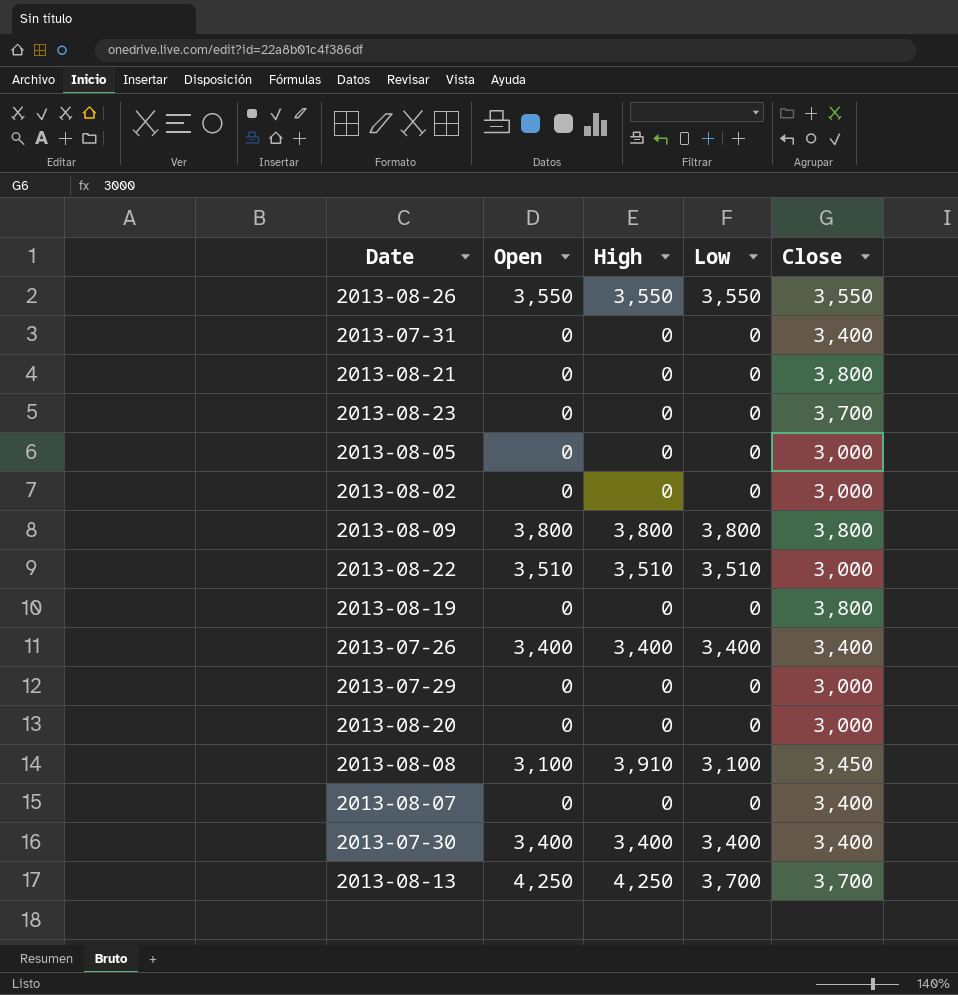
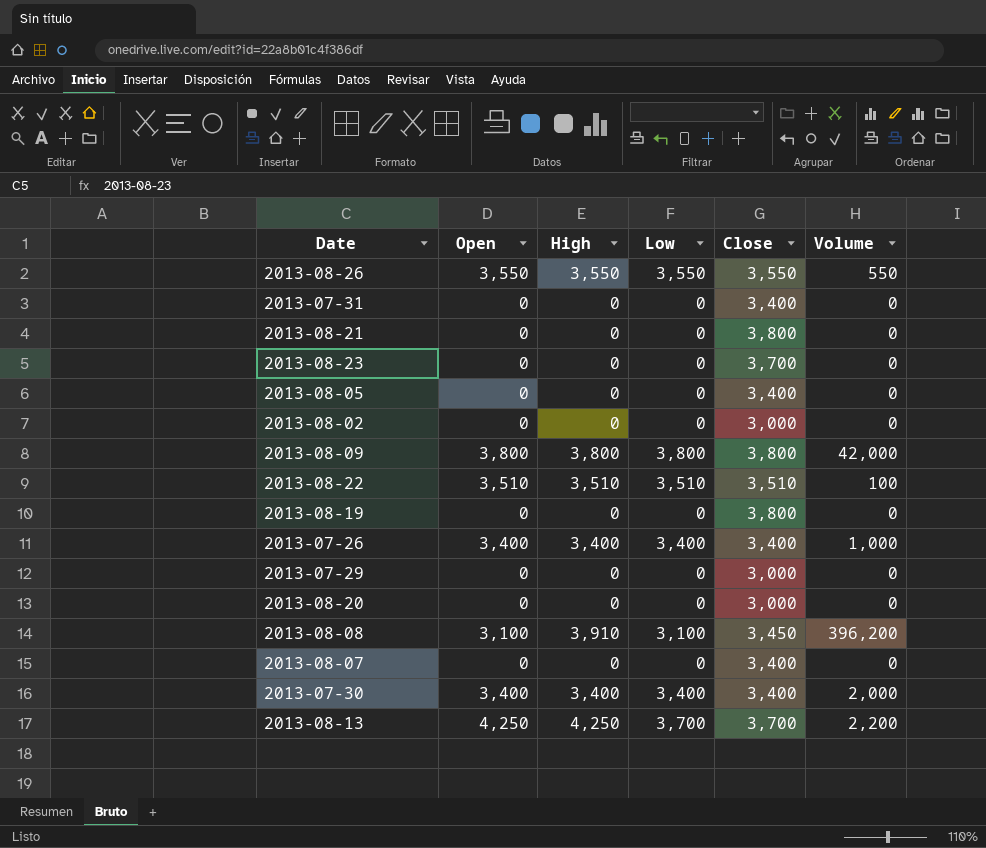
column Volume | position: none -> 6
2013-08-05 | Close: 3,000 -> 3,400
2013-08-22 | Close: 3,000 -> 3,510

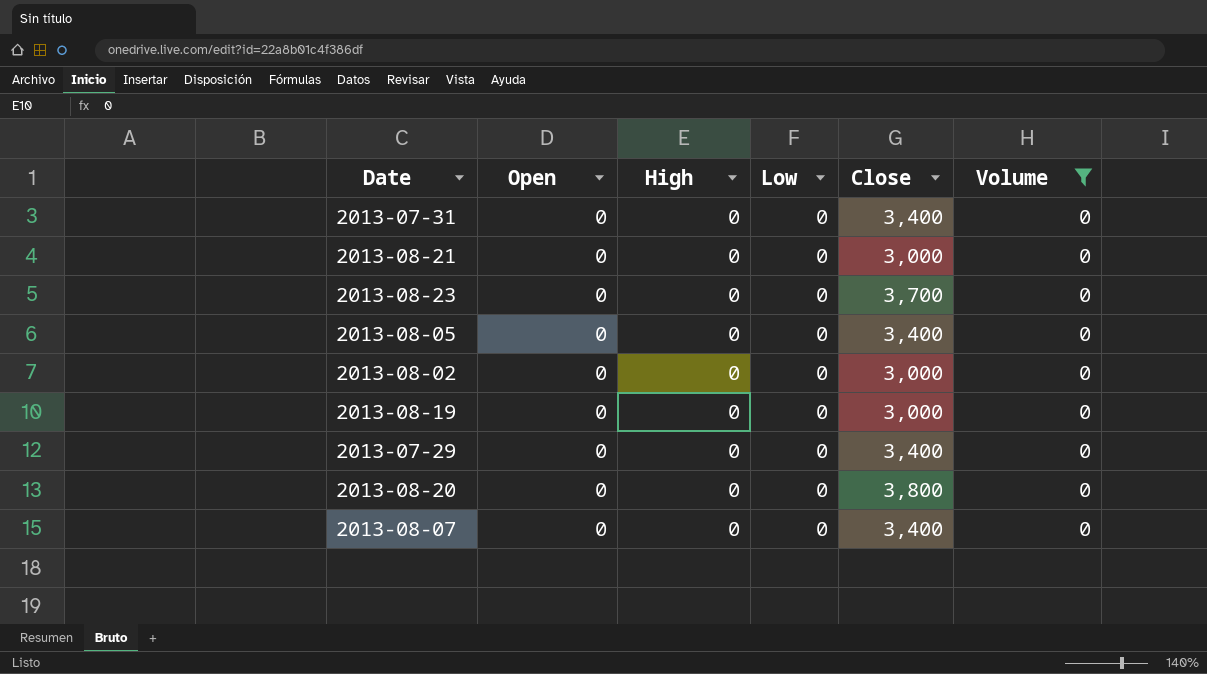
filter: none -> Volume = 0
2013-08-21 | Close: 3,800 -> 3,000
2013-08-19 | Close: 3,800 -> 3,000
2013-07-29 | Close: 3,000 -> 3,400
2013-08-20 | Close: 3,000 -> 3,800

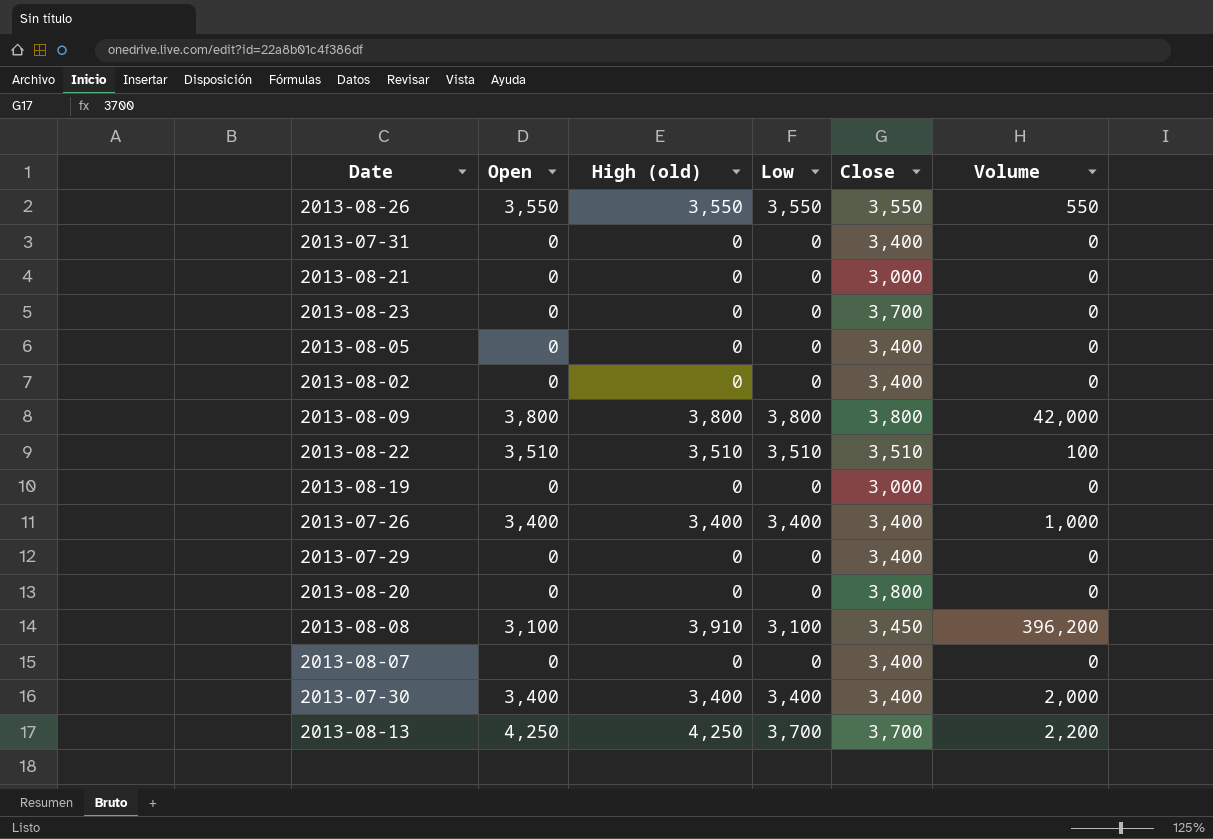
filter: Volume = 0 -> none
column name: High -> High (old)
2013-08-02 | Close: 3,000 -> 3,400

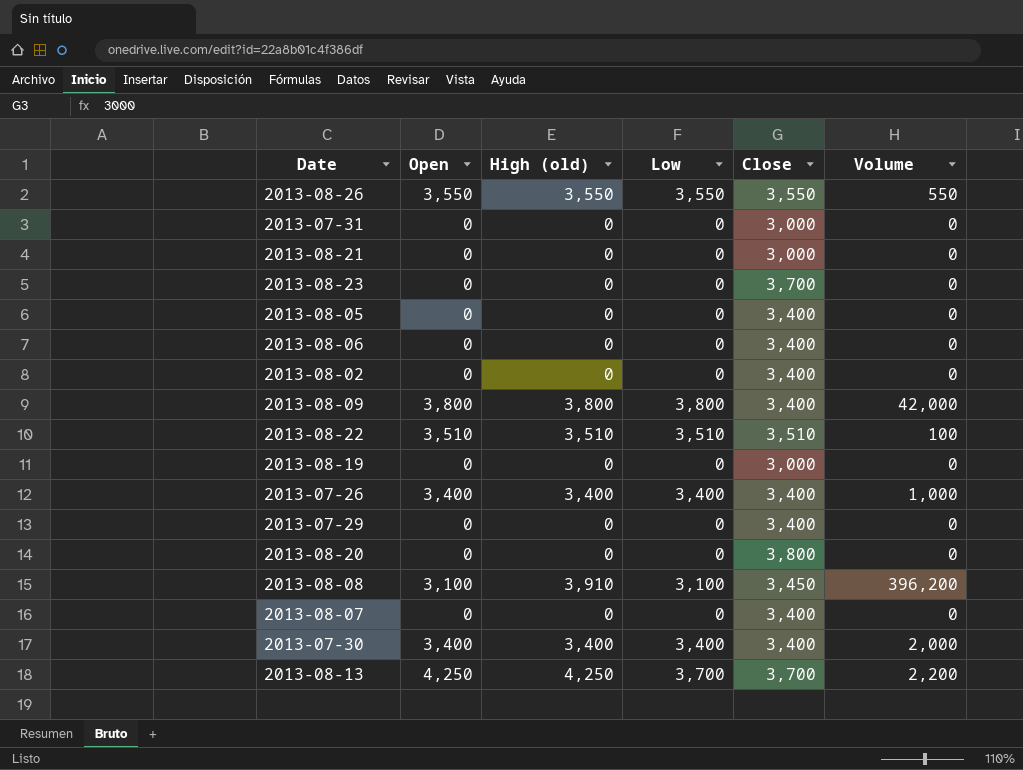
2013-07-31 | Close: 3,400 -> 3,000
row 2013-08-06: none -> 0 | 0 | 0 | 3,400 | 0
2013-08-09 | Close: 3,800 -> 3,400

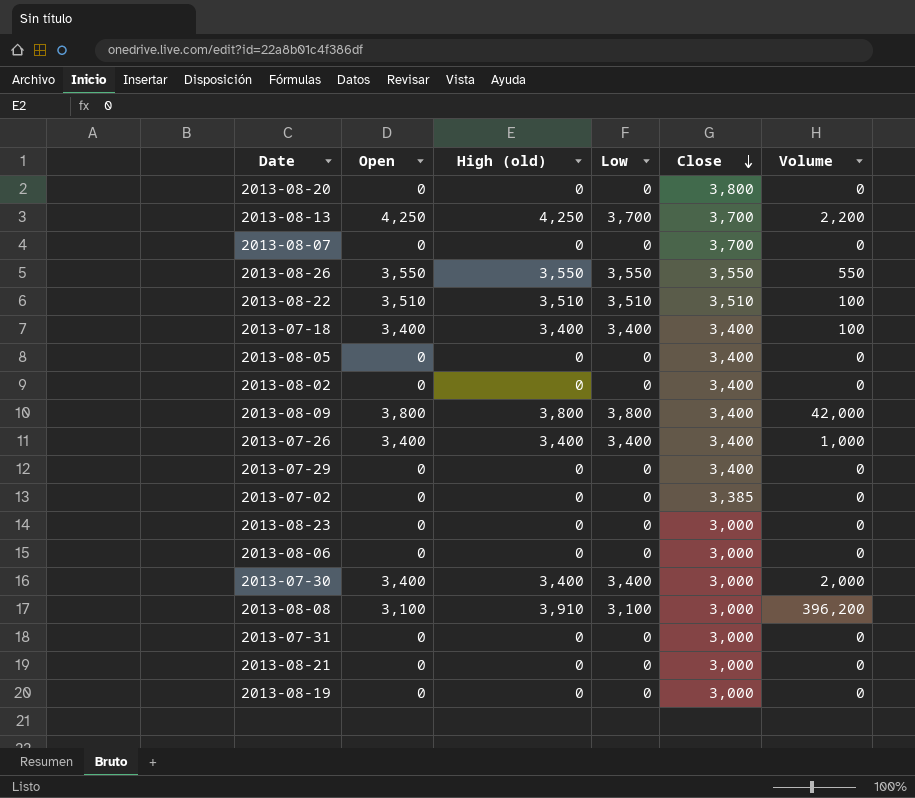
row order: none -> Close descending
2013-08-07 | Close: 3,400 -> 3,700
row 2013-07-18: none -> 3,400 | 3,400 | 3,400 | 3,400 | 100
row 2013-07-02: none -> 0 | 0 | 0 | 3,385 | 0
2013-08-23 | Close: 3,700 -> 3,000
2013-08-06 | Close: 3,400 -> 3,000
2013-07-30 | Close: 3,400 -> 3,000
2013-08-08 | Close: 3,450 -> 3,000

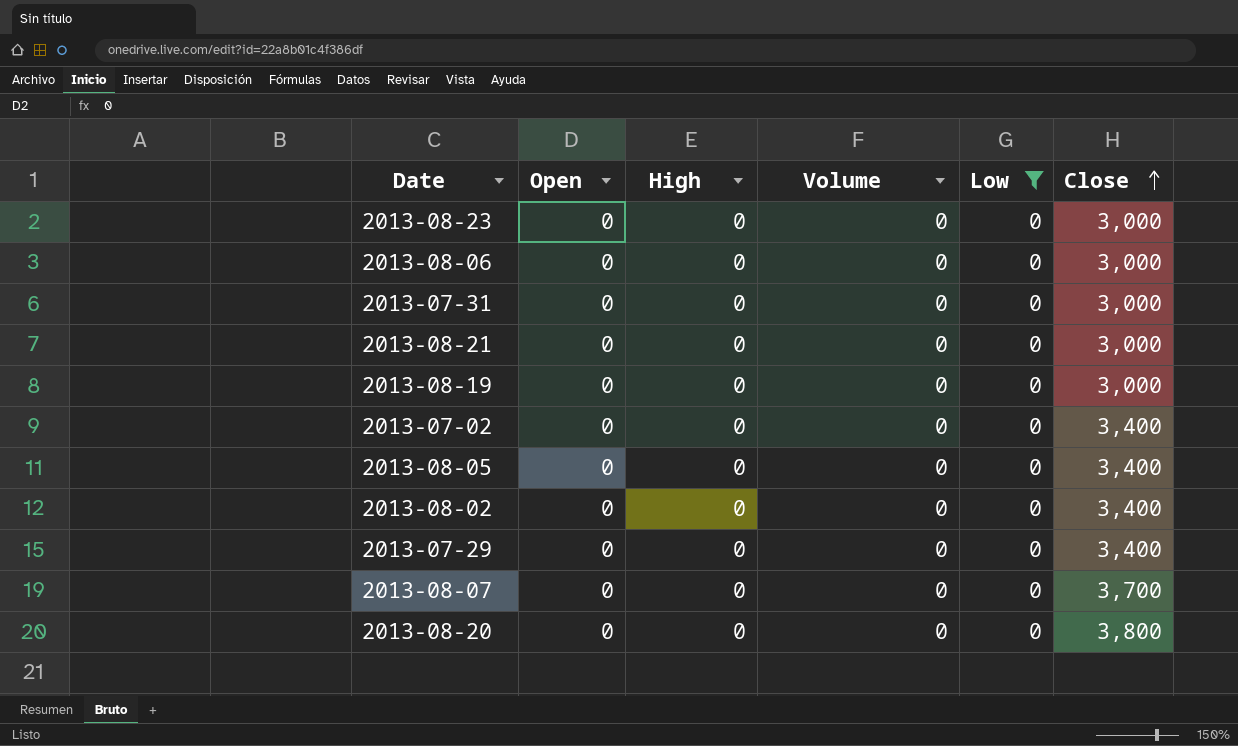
filter: none -> Low = 0
row order: Close descending -> Close ascending
column name: High (old) -> High
column Volume | position: 6 -> 4
2013-07-02 | Close: 3,385 -> 3,400

